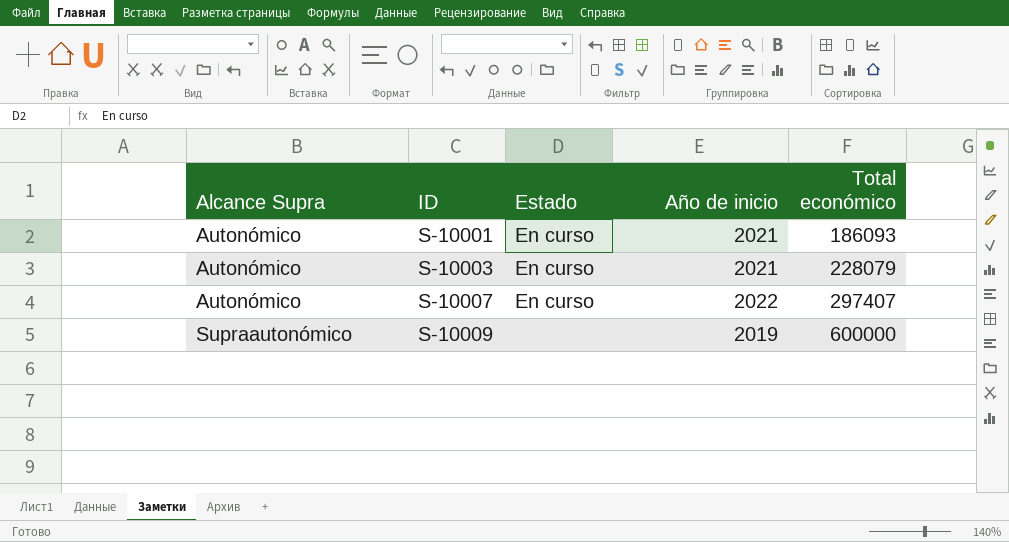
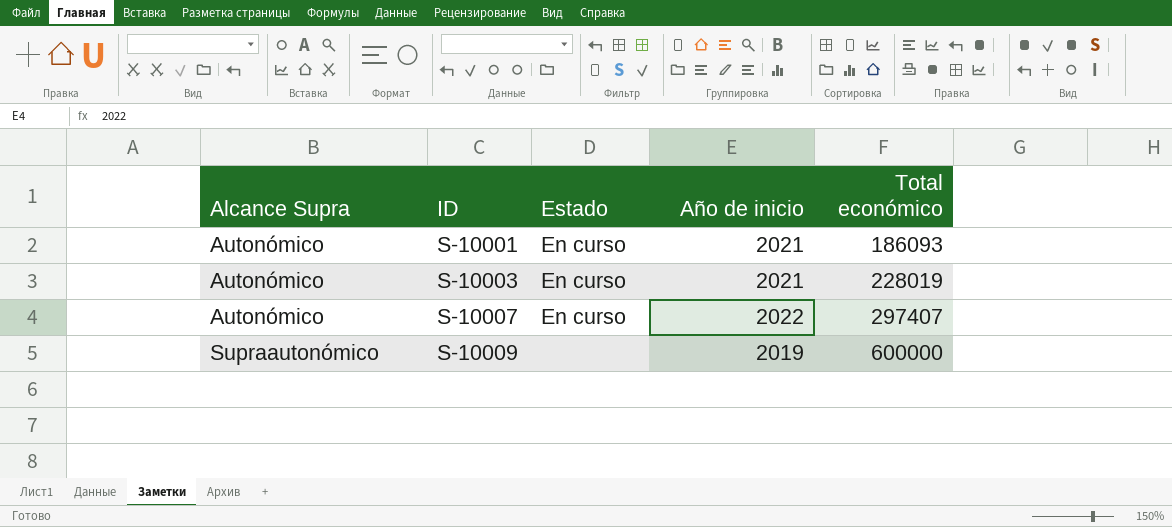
S-10003 | Total económico: 228079 -> 228019

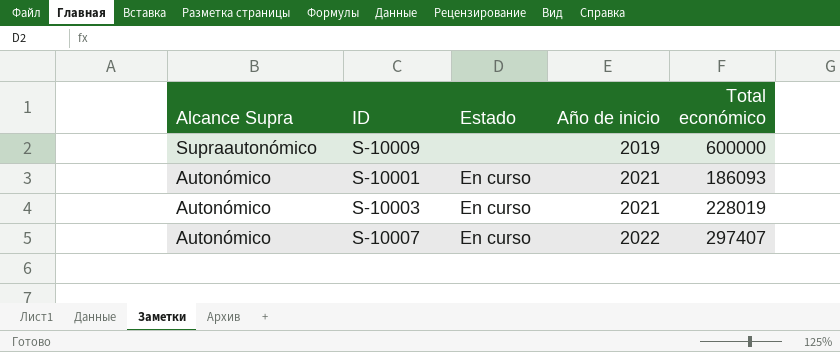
row order: Alcance Supra ascending -> Alcance Supra descending

